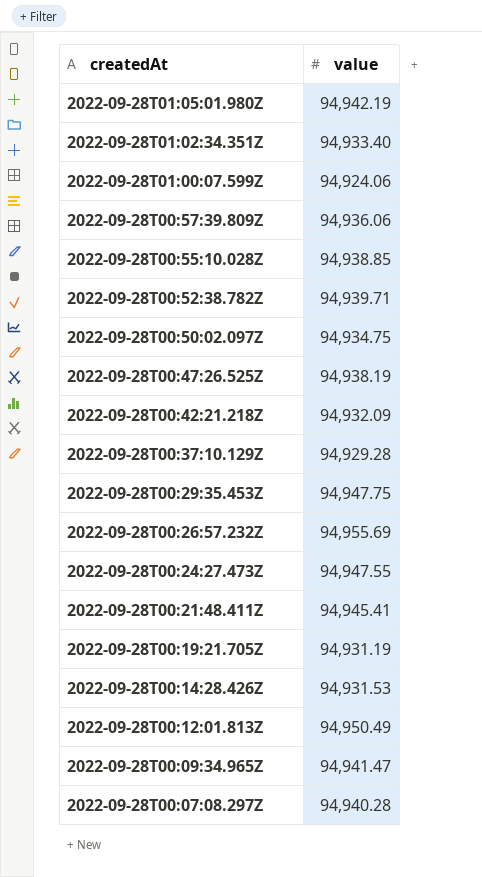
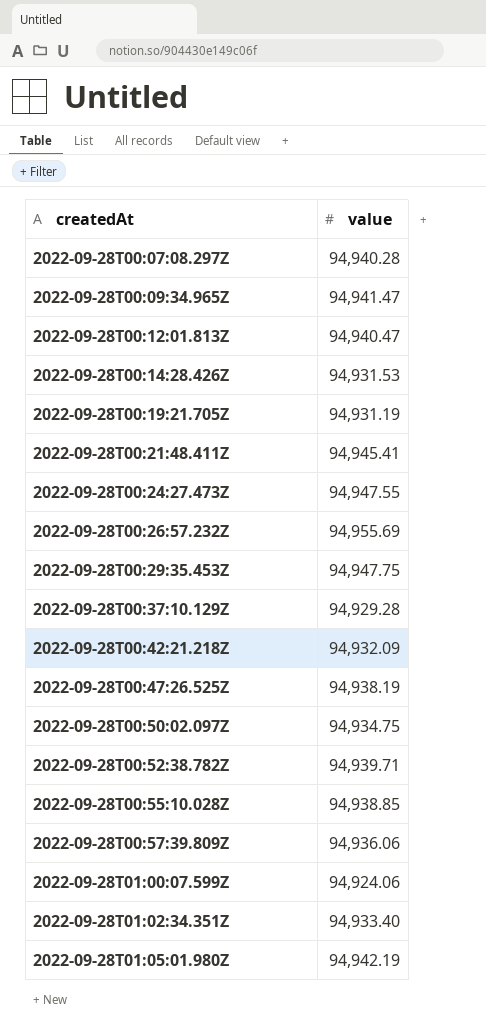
row order: createdAt descending -> createdAt ascending
2022-09-28T00:12:01.813Z | value: 94,950.49 -> 94,940.47

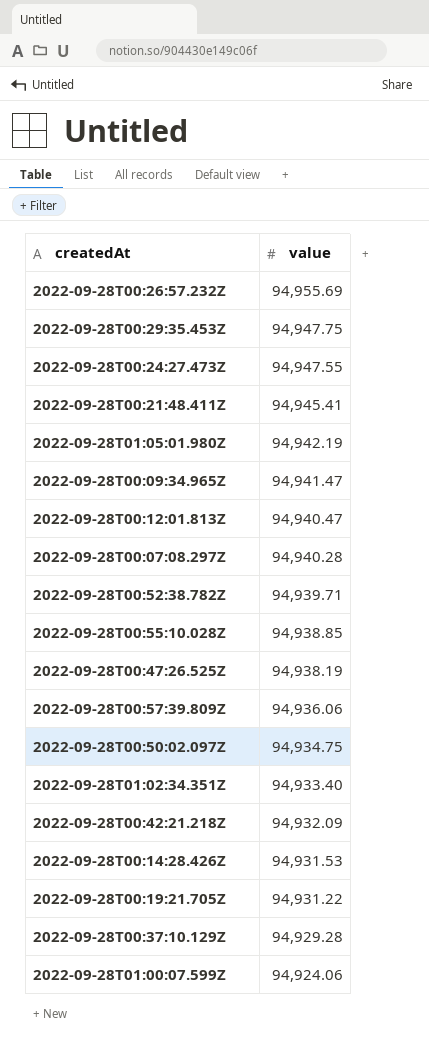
row order: createdAt ascending -> value descending
2022-09-28T00:19:21.705Z | value: 94,931.19 -> 94,931.22

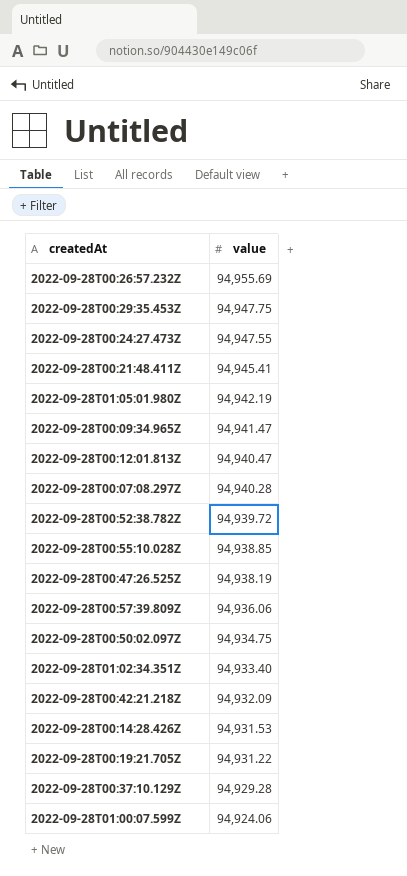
2022-09-28T00:52:38.782Z | value: 94,939.71 -> 94,939.72

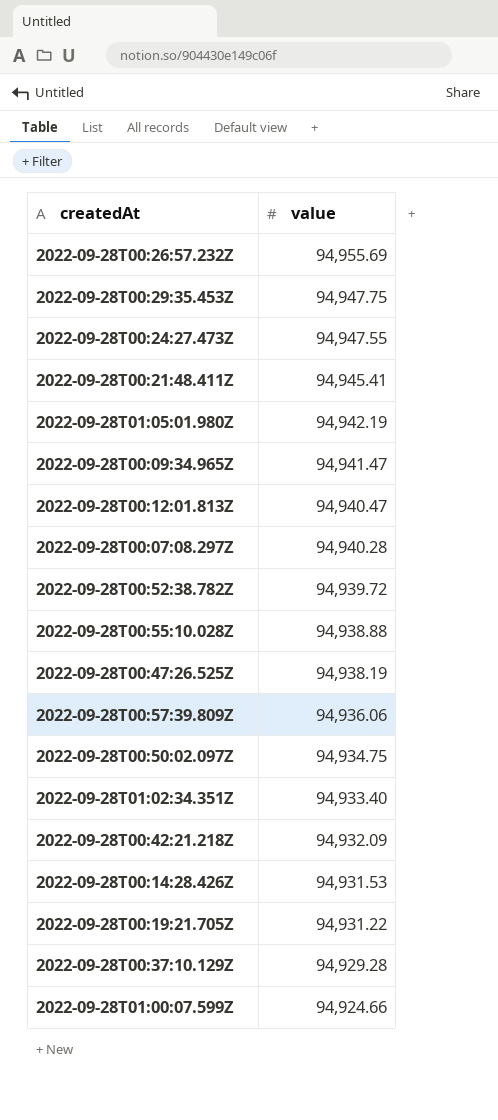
2022-09-28T00:55:10.028Z | value: 94,938.85 -> 94,938.88
2022-09-28T01:00:07.599Z | value: 94,924.06 -> 94,924.66

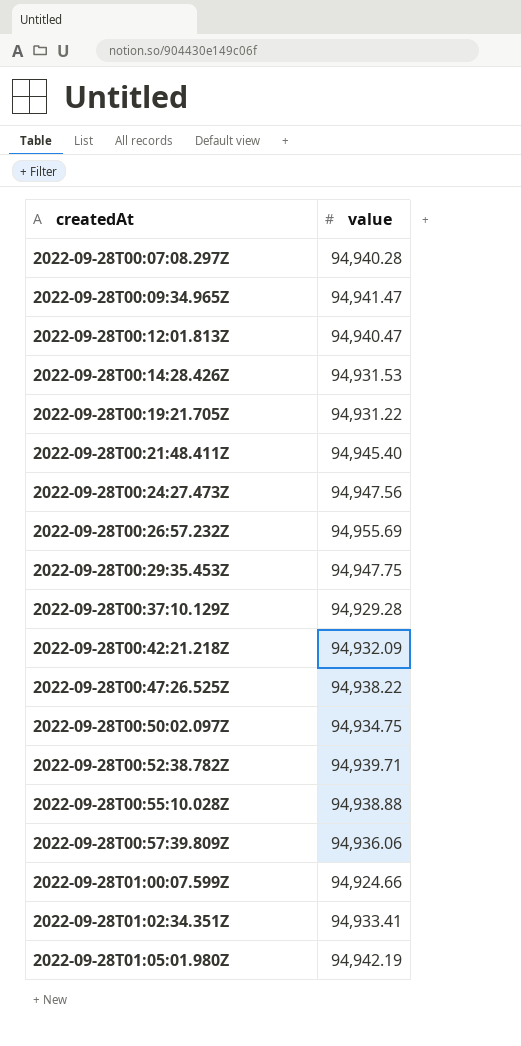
row order: value descending -> createdAt ascending
2022-09-28T00:21:48.411Z | value: 94,945.41 -> 94,945.40
2022-09-28T00:24:27.473Z | value: 94,947.55 -> 94,947.56
2022-09-28T00:47:26.525Z | value: 94,938.19 -> 94,938.22
2022-09-28T00:52:38.782Z | value: 94,939.72 -> 94,939.71
2022-09-28T01:02:34.351Z | value: 94,933.40 -> 94,933.41

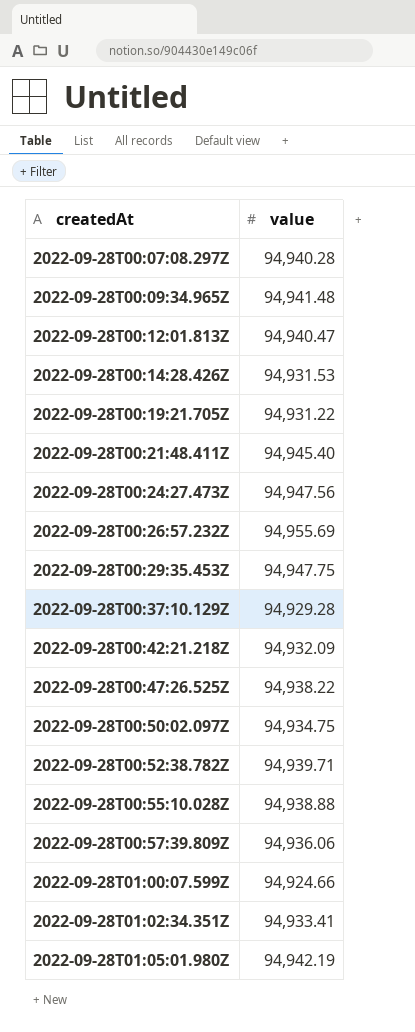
2022-09-28T00:09:34.965Z | value: 94,941.47 -> 94,941.48

